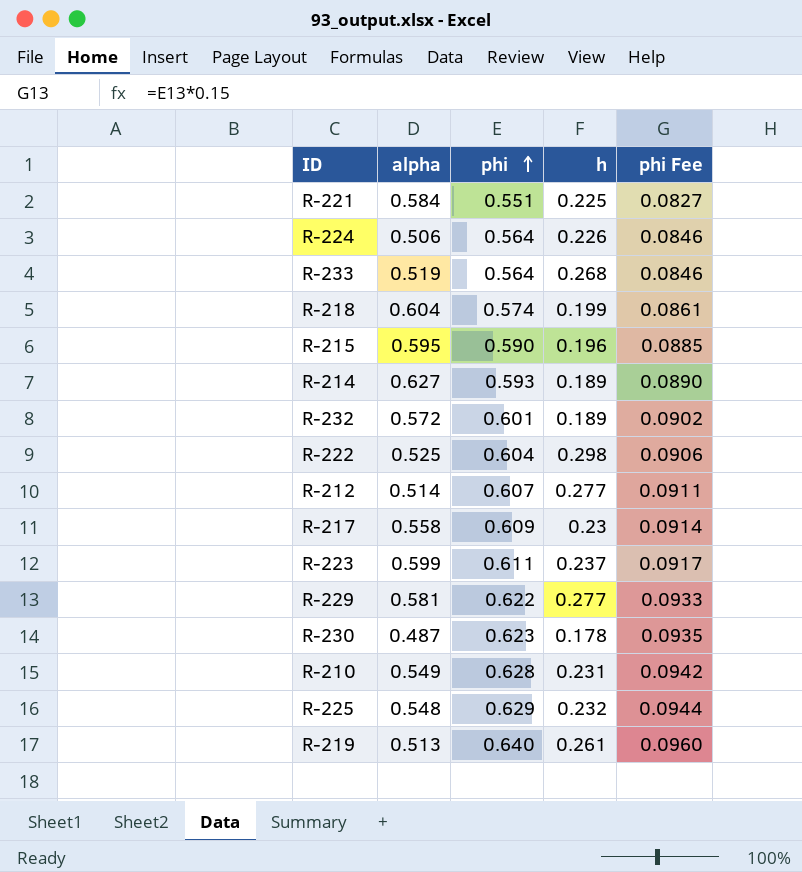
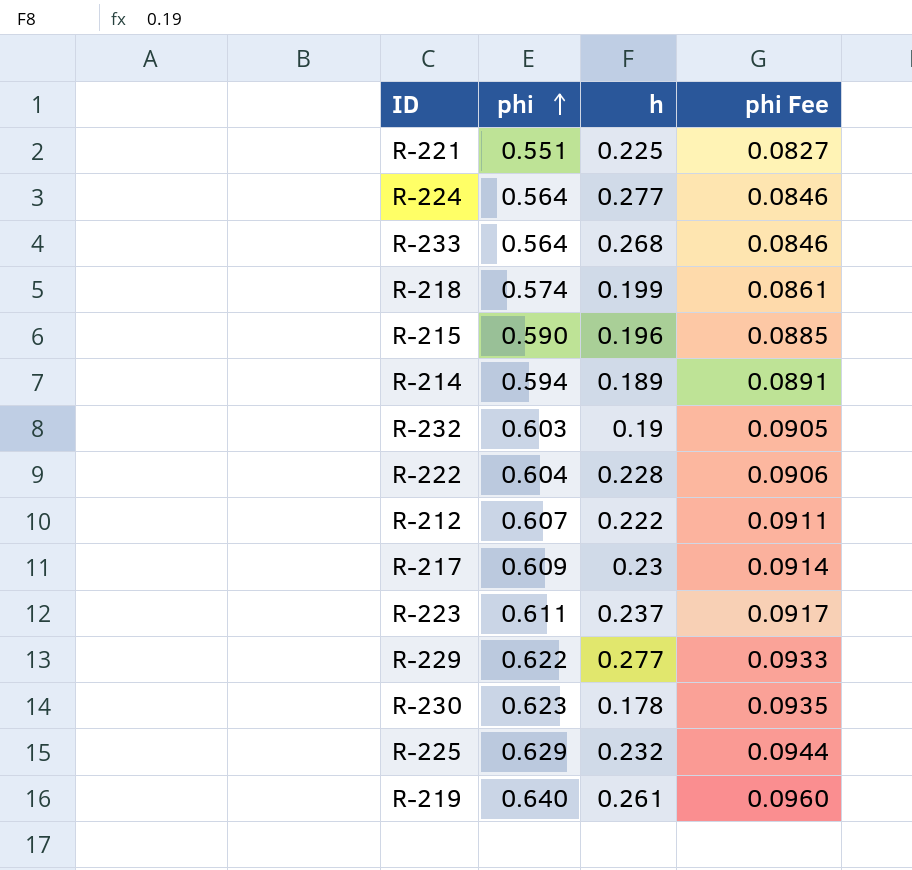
column alpha | position: 2 -> none
row R-210: 0.549 | 0.628 | 0.231 | 0.0942 -> none
R-224 | h: 0.226 -> 0.277
R-214 | phi: 0.593 -> 0.594
R-214 | phi Fee: 0.0890 -> 0.0891
R-232 | phi: 0.601 -> 0.603
R-232 | h: 0.189 -> 0.19
R-232 | phi Fee: 0.0902 -> 0.0905
R-222 | h: 0.298 -> 0.228
R-212 | h: 0.277 -> 0.222

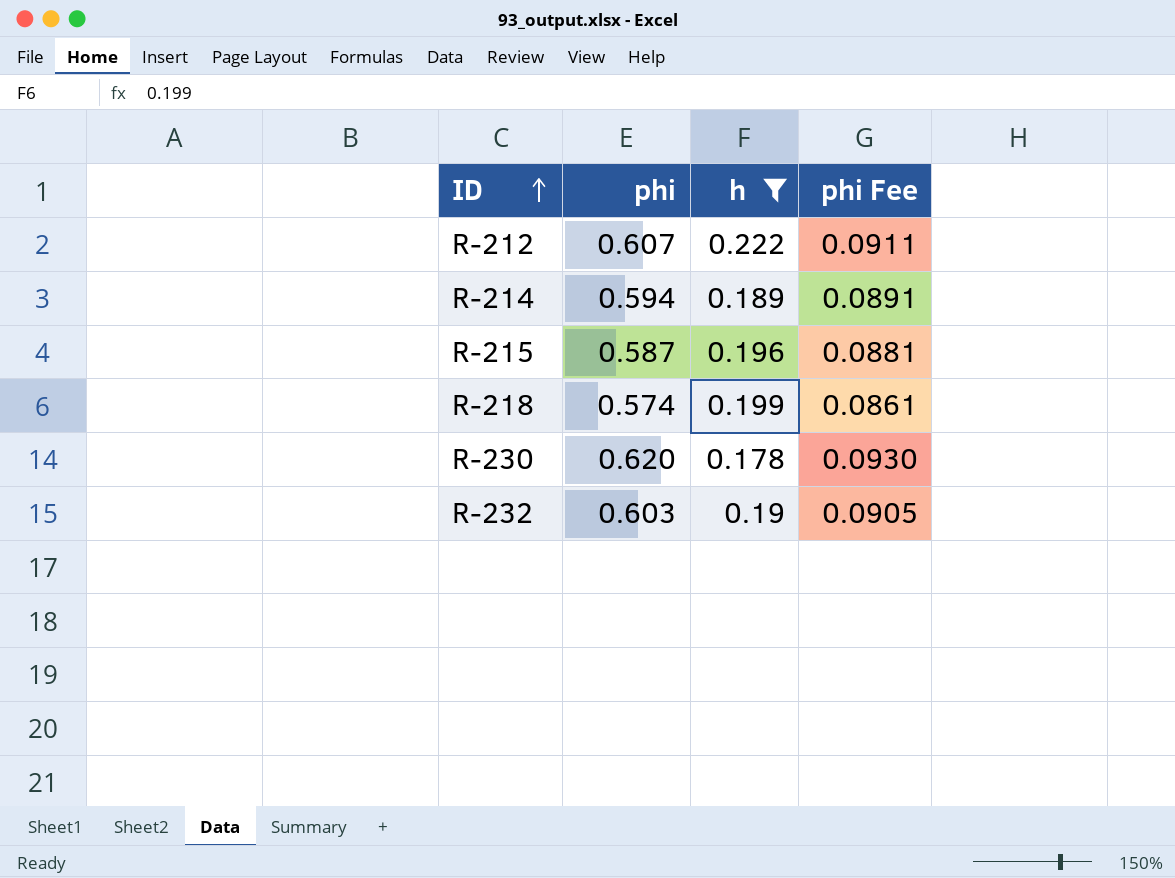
filter: none -> h <= 0.222
row order: phi ascending -> ID ascending
R-215 | phi: 0.590 -> 0.587
R-215 | phi Fee: 0.0885 -> 0.0881
R-230 | phi: 0.623 -> 0.620
R-230 | phi Fee: 0.0935 -> 0.0930

